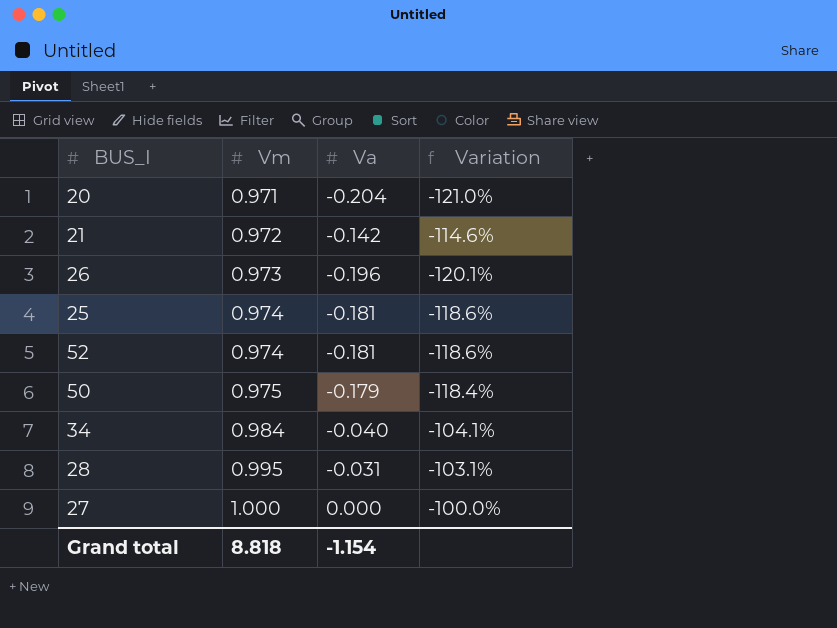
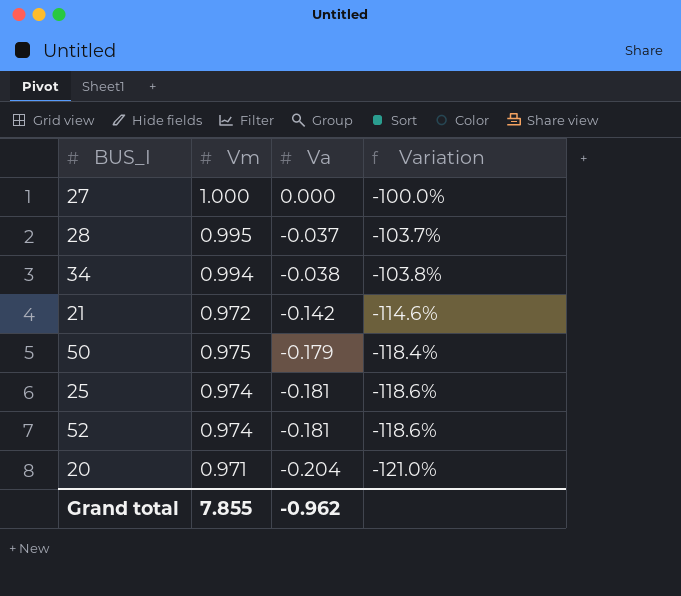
row order: Vm ascending -> Va descending
row 26: 0.973 | -0.196 | -120.1% -> none
28 | Va: -0.031 -> -0.037
28 | Variation: -103.1% -> -103.7%
34 | Vm: 0.984 -> 0.994
34 | Va: -0.040 -> -0.038
34 | Variation: -104.1% -> -103.8%
Grand total | Vm: 8.818 -> 7.855
Grand total | Va: -1.154 -> -0.962

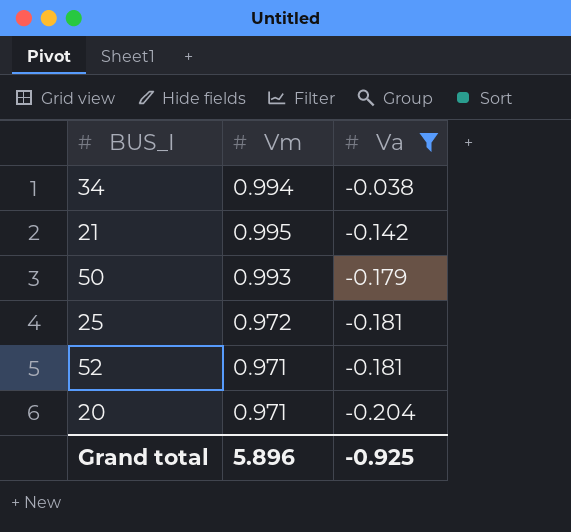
filter: none -> Va <= -0.038
column Variation | formula: ([Va] - [Vm]) / [Vm] -> none
21 | Vm: 0.972 -> 0.995
50 | Vm: 0.975 -> 0.993
25 | Vm: 0.974 -> 0.972
52 | Vm: 0.974 -> 0.971
Grand total | Vm: 7.855 -> 5.896
Grand total | Va: -0.962 -> -0.925

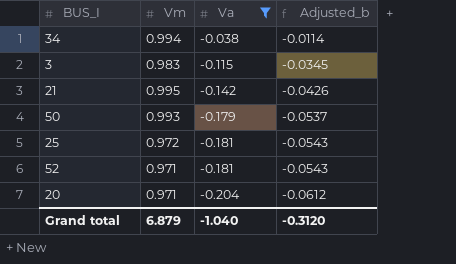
column Adjusted_b | formula: none -> [Va] * 0.3
row 3: none -> 0.983 | -0.115 | -0.0345
Grand total | Vm: 5.896 -> 6.879
Grand total | Va: -0.925 -> -1.040

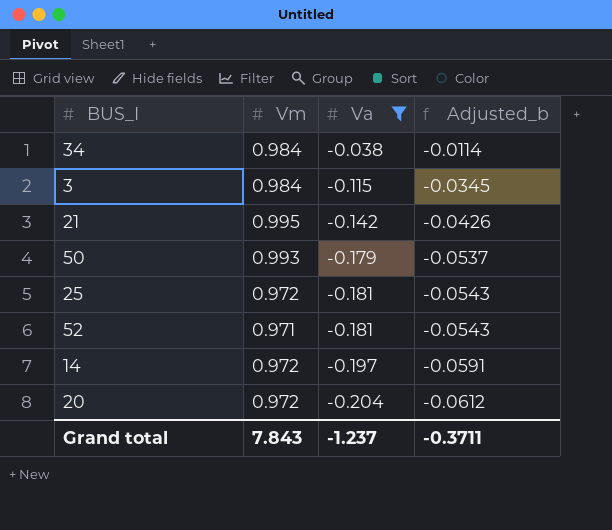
34 | Vm: 0.994 -> 0.984
3 | Vm: 0.983 -> 0.984
row 14: none -> 0.972 | -0.197 | -0.0591
20 | Vm: 0.971 -> 0.972
Grand total | Vm: 6.879 -> 7.843
Grand total | Va: -1.040 -> -1.237
Grand total | Adjusted_b: -0.3120 -> -0.3711

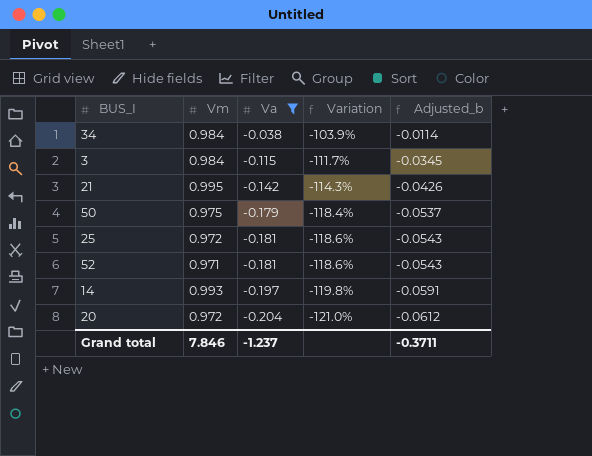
column Variation | formula: none -> ([Va] - [Vm]) / [Vm]
50 | Vm: 0.993 -> 0.975
14 | Vm: 0.972 -> 0.993
Grand total | Vm: 7.843 -> 7.846

